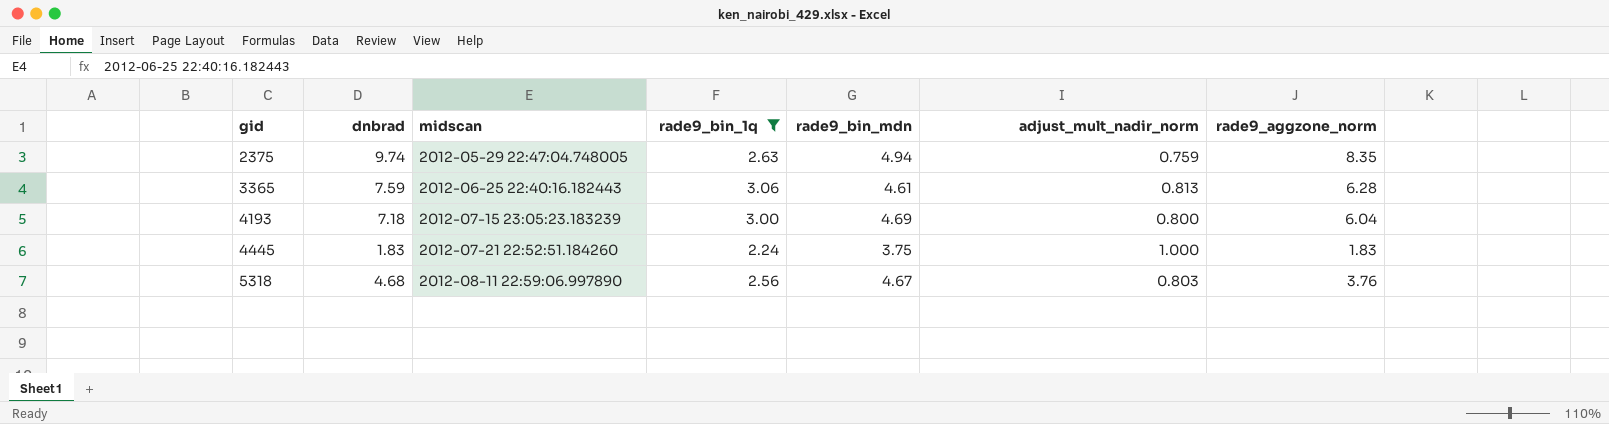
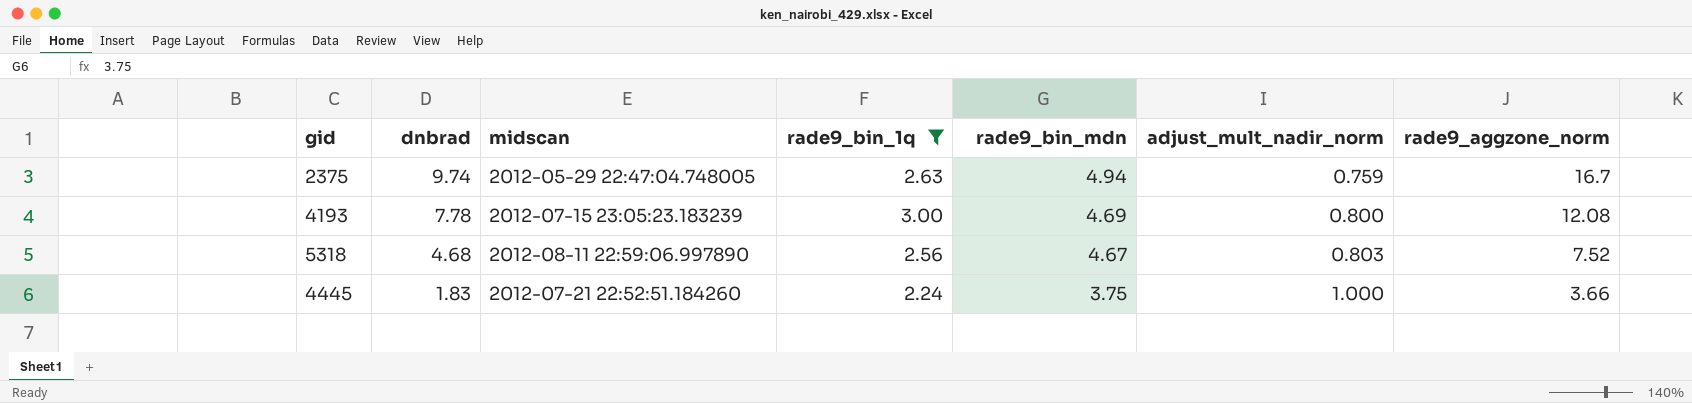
row order: gid ascending -> dnbrad descending
row 3365: 7.59 | 2012-06-25 22:40:16.182443 | 3.06 | 4.61 | 0.813 | 6.28 -> none
2375 | rade9_aggzone_norm: 8.35 -> 16.7
4193 | dnbrad: 7.18 -> 7.78
4193 | rade9_aggzone_norm: 6.04 -> 12.08
5318 | rade9_aggzone_norm: 3.76 -> 7.52
4445 | rade9_aggzone_norm: 1.83 -> 3.66

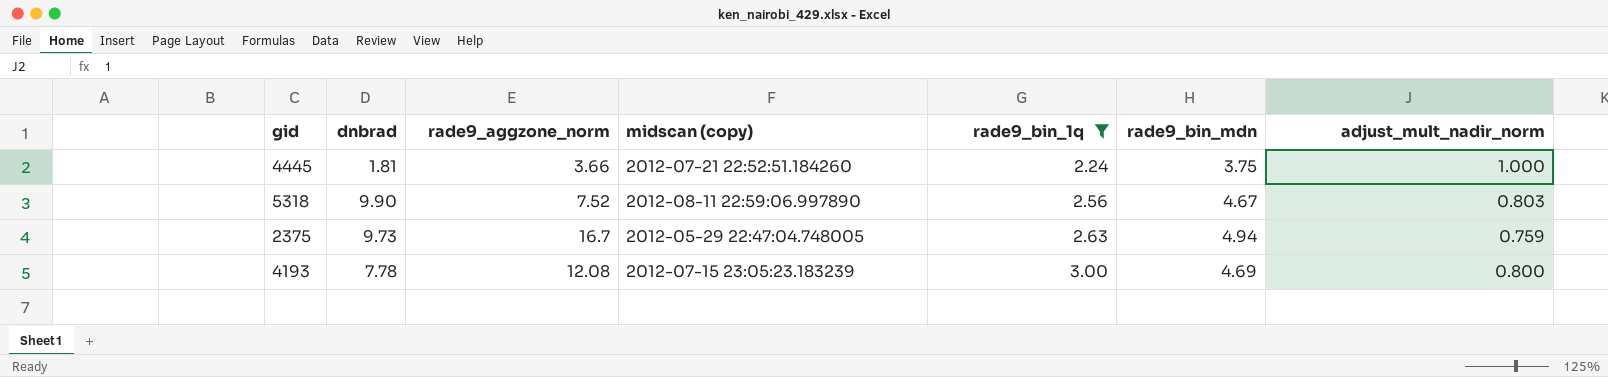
row order: dnbrad descending -> rade9_bin_1q ascending
column rade9_aggzone_norm | position: 7 -> 3
column name: midscan -> midscan (copy)
4445 | dnbrad: 1.83 -> 1.81
5318 | dnbrad: 4.68 -> 9.90
2375 | dnbrad: 9.74 -> 9.73

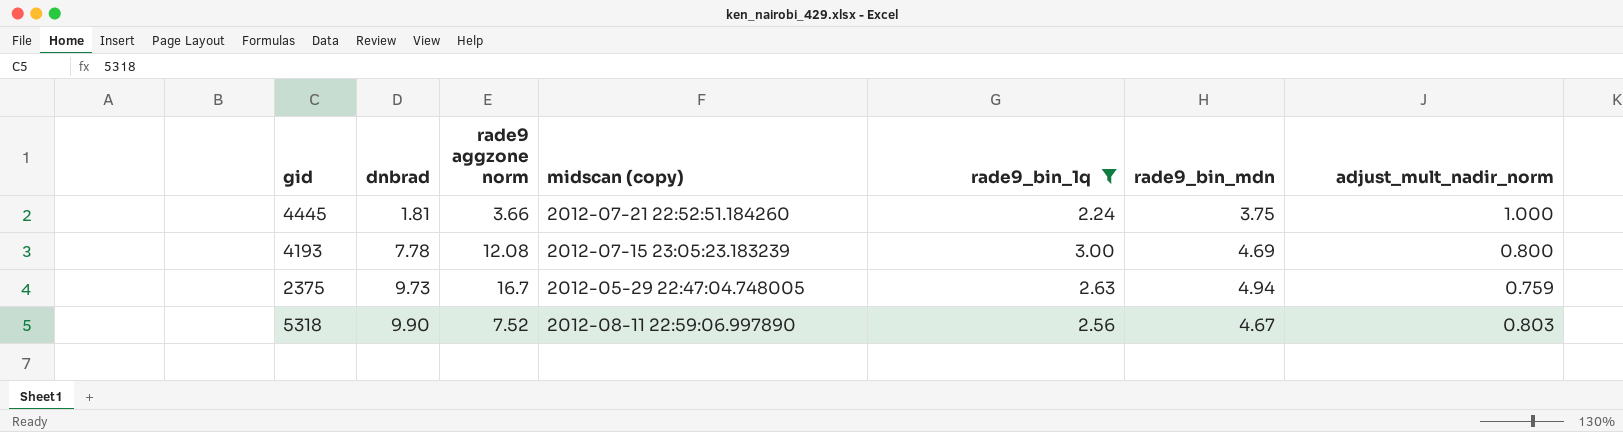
row order: rade9_bin_1q ascending -> dnbrad ascending
column name: rade9_aggzone_norm -> rade9 aggzone norm

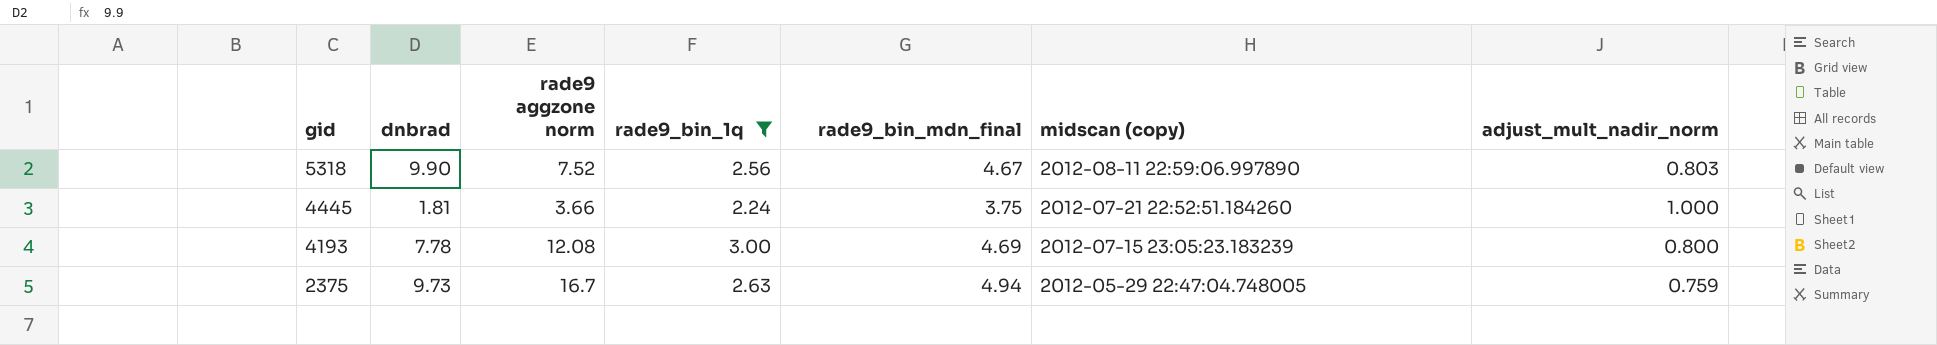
row order: dnbrad ascending -> gid descending
column name: rade9_bin_mdn -> rade9_bin_mdn_final
column midscan (copy) | position: 4 -> 6

